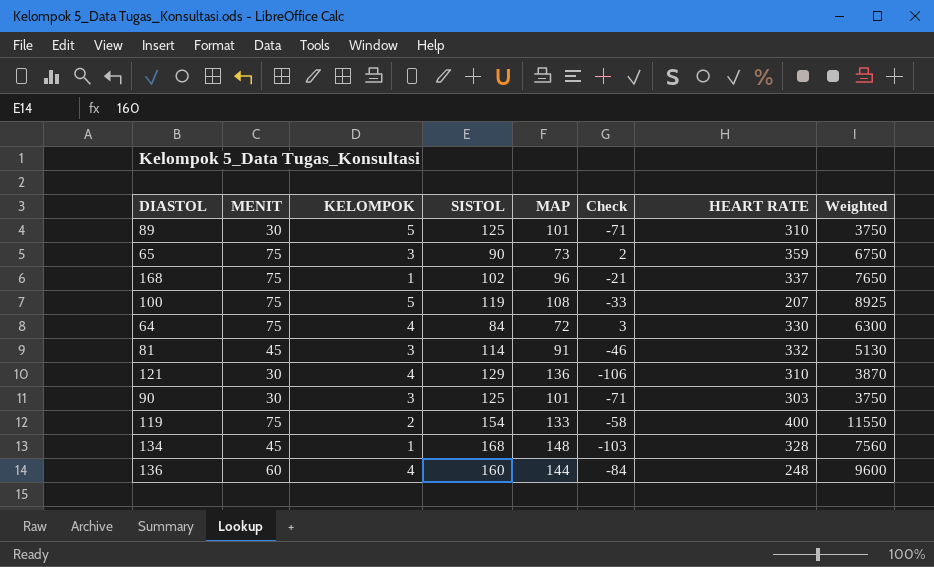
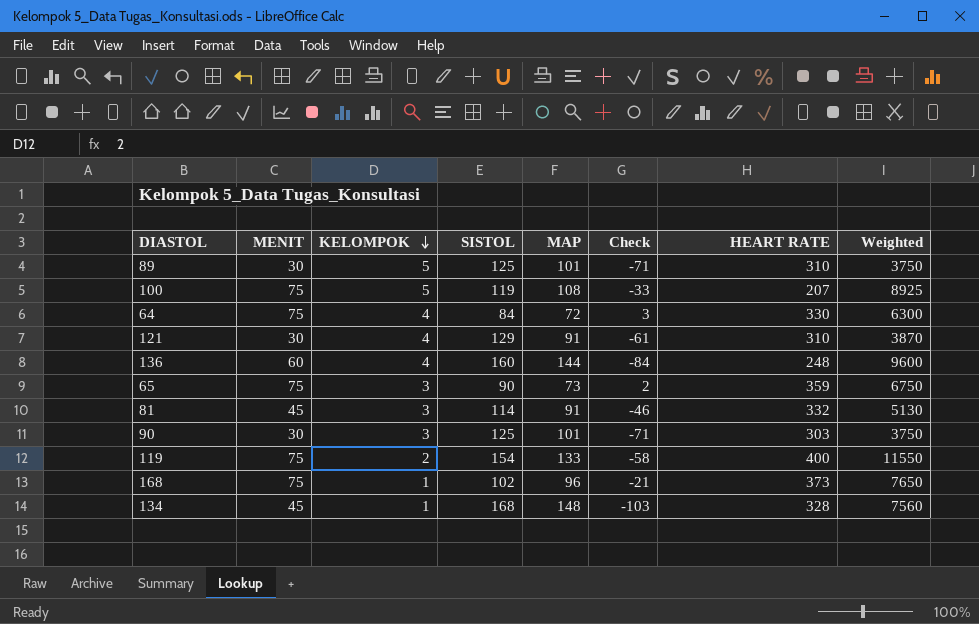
row order: none -> KELOMPOK descending
121 | MAP: 136 -> 91
121 | Check: -106 -> -61
168 | HEART RATE: 337 -> 373

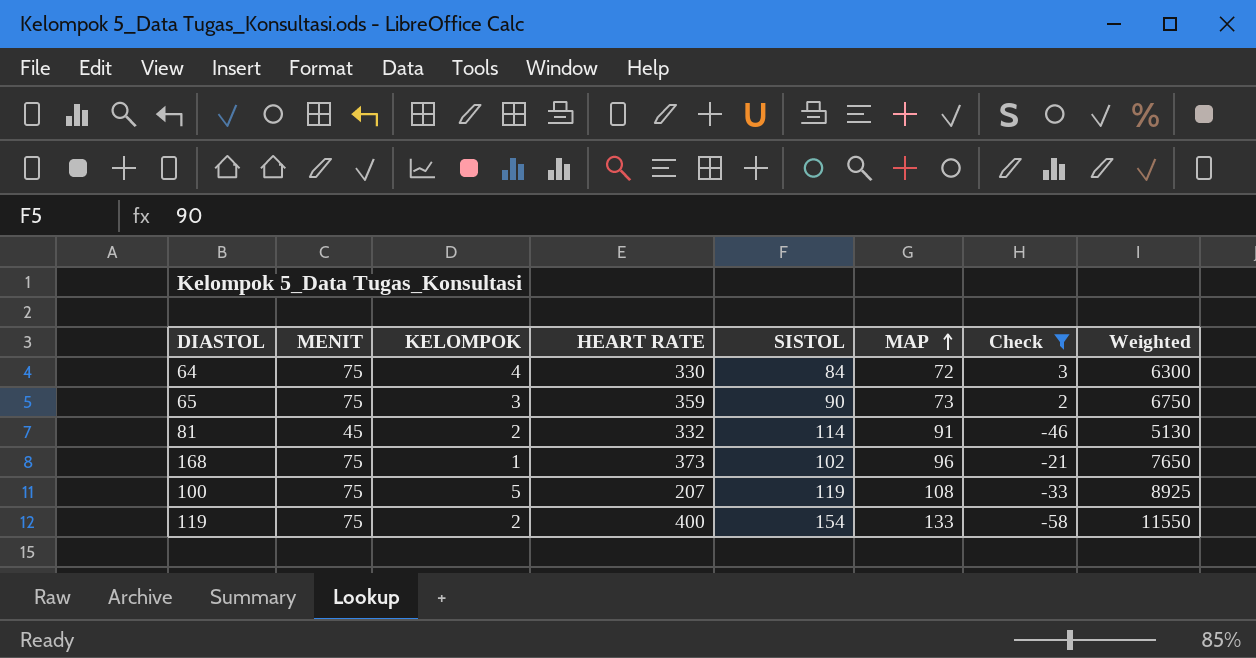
filter: none -> Check >= -58
row order: KELOMPOK descending -> MAP ascending
column HEART RATE | position: 7 -> 4
81 | KELOMPOK: 3 -> 2

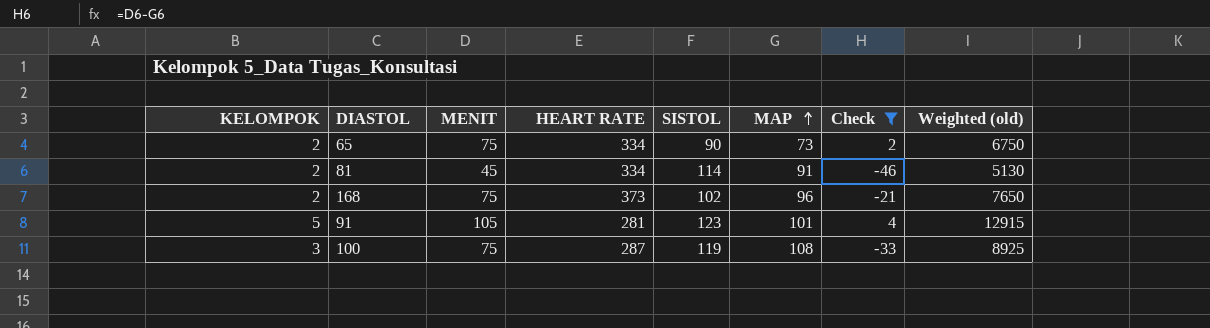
column KELOMPOK | position: 3 -> 1
column name: Weighted -> Weighted (old)
row 64: 75 | 4 | 330 | 84 | 72 | 3 | 6300 -> none
row 119: 75 | 2 | 400 | 154 | 133 | -58 | 11550 -> none
65 | KELOMPOK: 3 -> 2
65 | HEART RATE: 359 -> 334
81 | HEART RATE: 332 -> 334
168 | KELOMPOK: 1 -> 2
row 91: none -> 5 | 105 | 281 | 123 | 101 | 4 | 12915
100 | KELOMPOK: 5 -> 3
100 | HEART RATE: 207 -> 287

